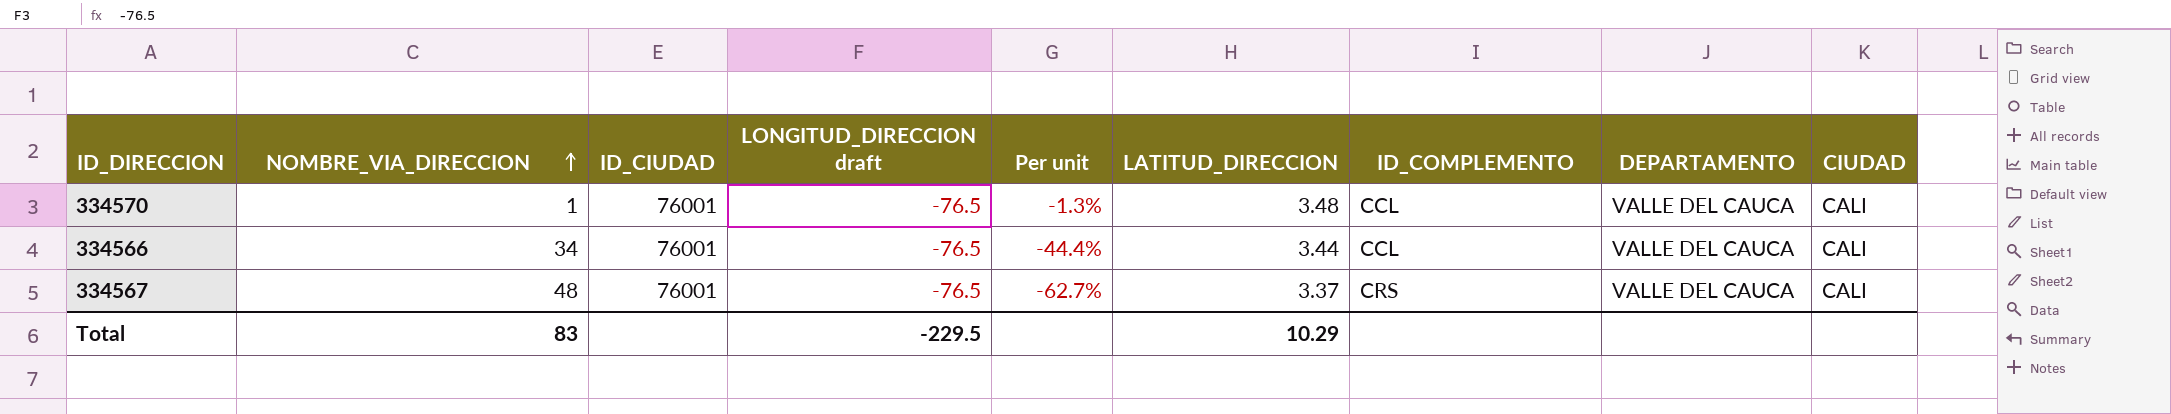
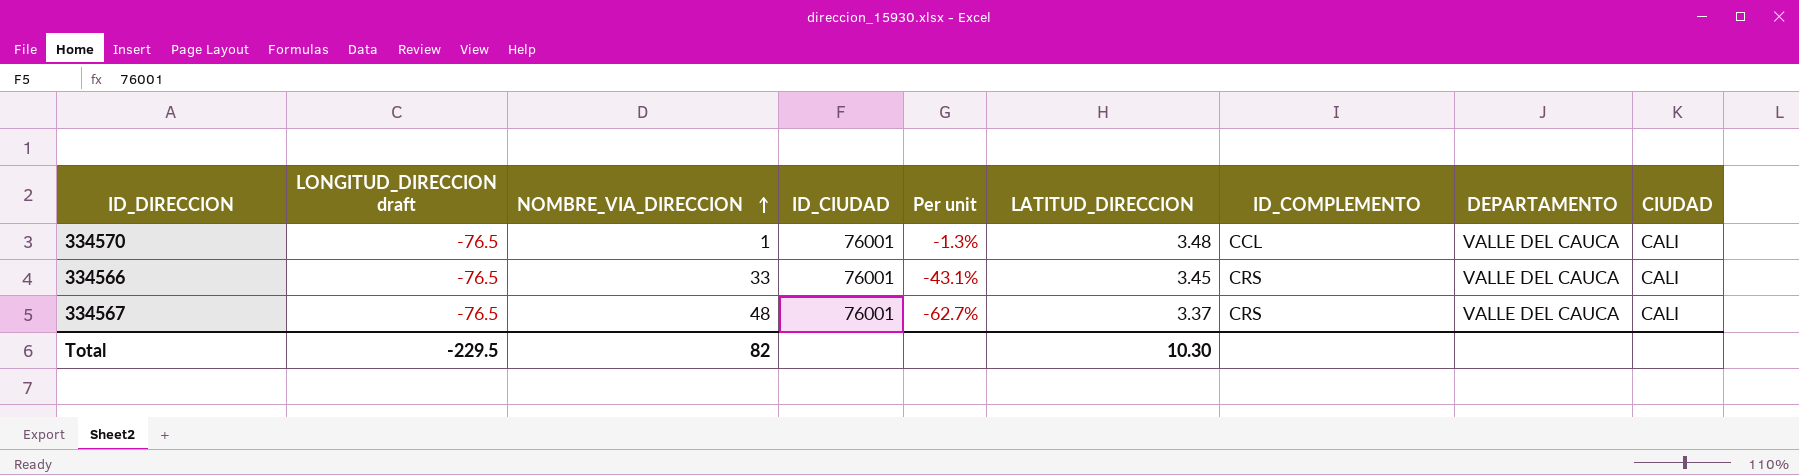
column LONGITUD_DIRECCION draft | position: 4 -> 2
334566 | NOMBRE_VIA_DIRECCION: 34 -> 33
334566 | Per unit: -44.4% -> -43.1%
334566 | LATITUD_DIRECCION: 3.44 -> 3.45
334566 | ID_COMPLEMENTO: CCL -> CRS
Total | NOMBRE_VIA_DIRECCION: 83 -> 82
Total | LATITUD_DIRECCION: 10.29 -> 10.30

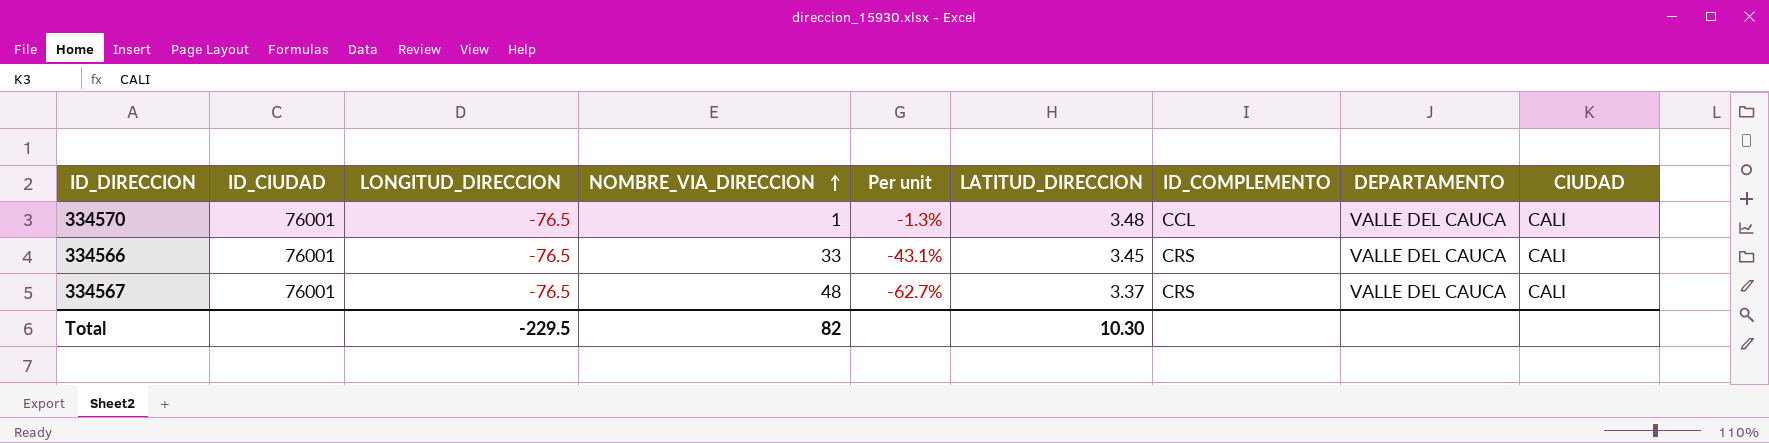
column ID_CIUDAD | position: 4 -> 2
column name: LONGITUD_DIRECCION draft -> LONGITUD_DIRECCION

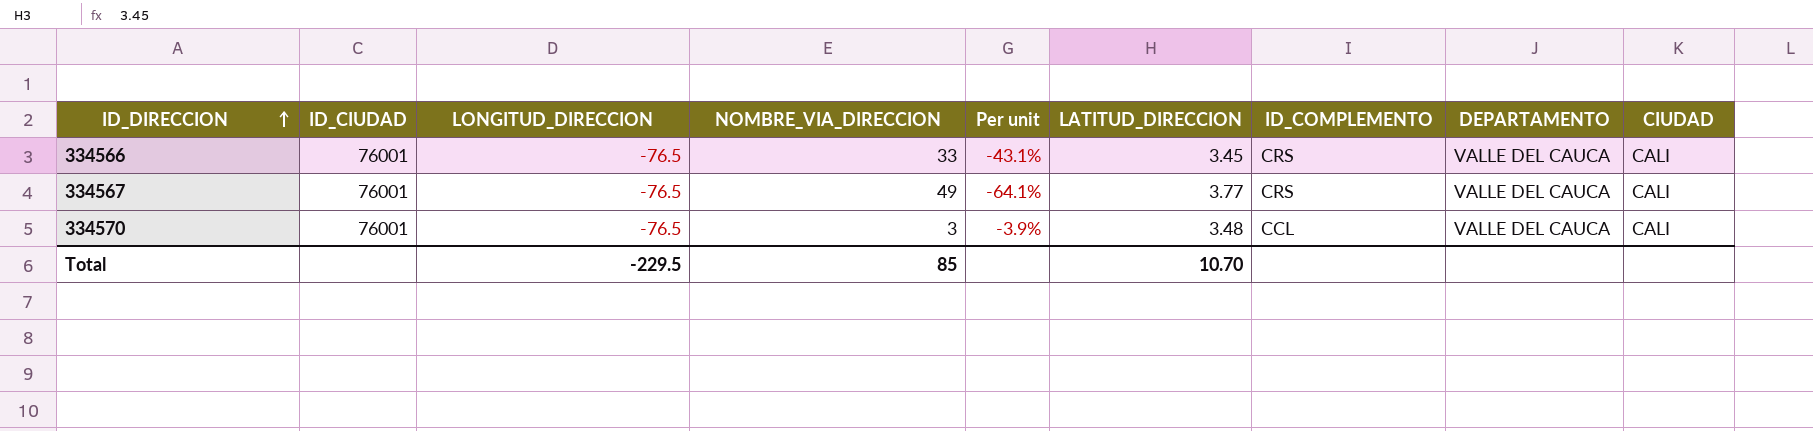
row order: NOMBRE_VIA_DIRECCION ascending -> ID_DIRECCION ascending
334567 | NOMBRE_VIA_DIRECCION: 48 -> 49
334567 | Per unit: -62.7% -> -64.1%
334567 | LATITUD_DIRECCION: 3.37 -> 3.77
334570 | NOMBRE_VIA_DIRECCION: 1 -> 3
334570 | Per unit: -1.3% -> -3.9%
Total | NOMBRE_VIA_DIRECCION: 82 -> 85
Total | LATITUD_DIRECCION: 10.30 -> 10.70

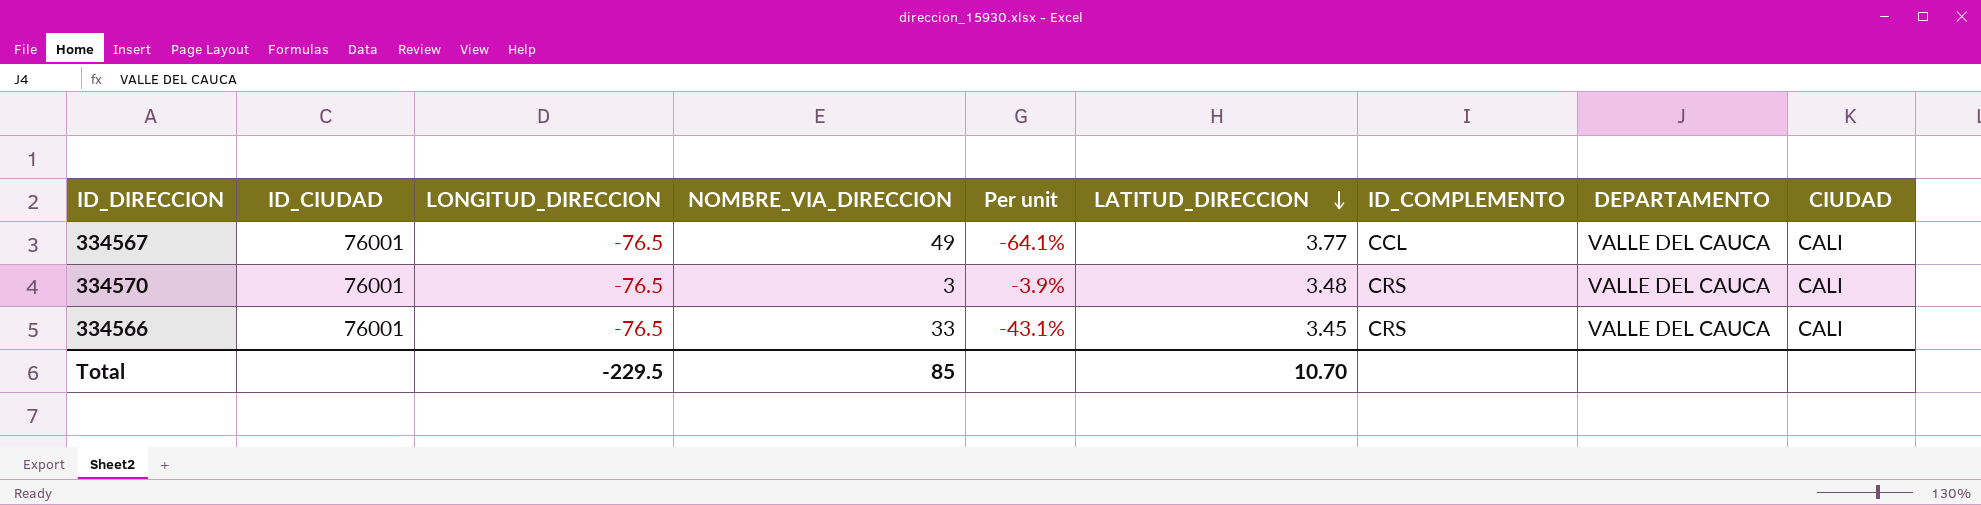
row order: ID_DIRECCION ascending -> LATITUD_DIRECCION descending
334567 | ID_COMPLEMENTO: CRS -> CCL
334570 | ID_COMPLEMENTO: CCL -> CRS

